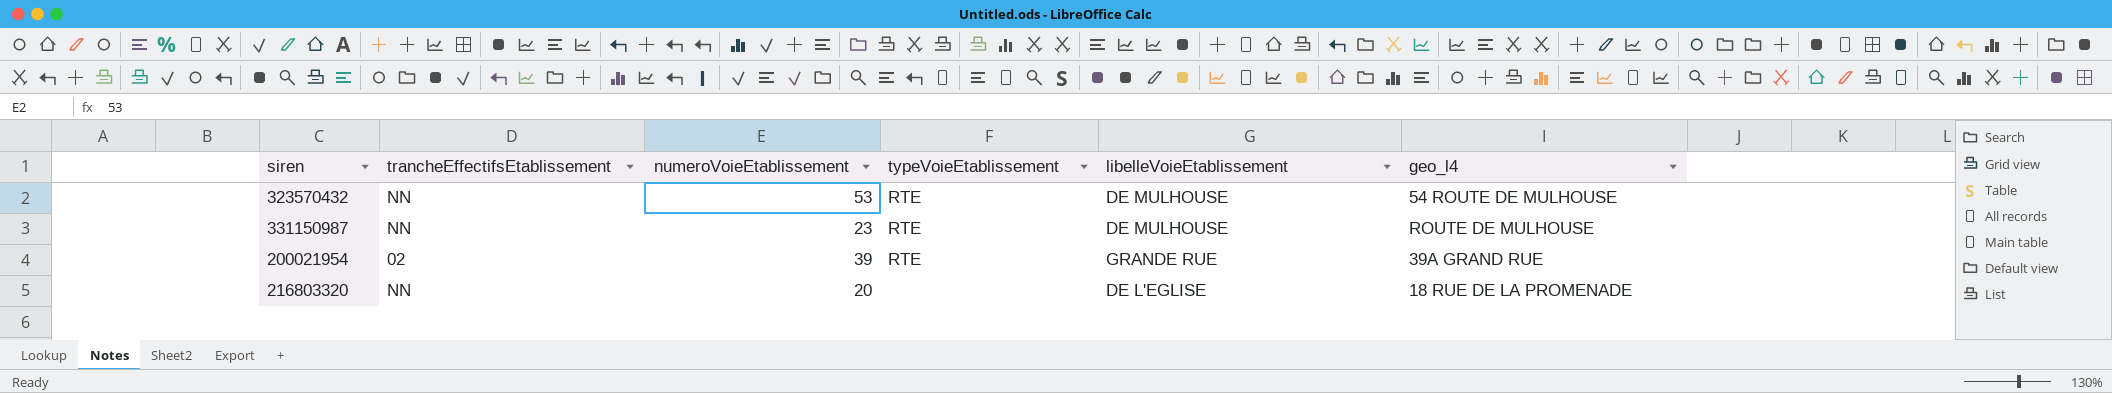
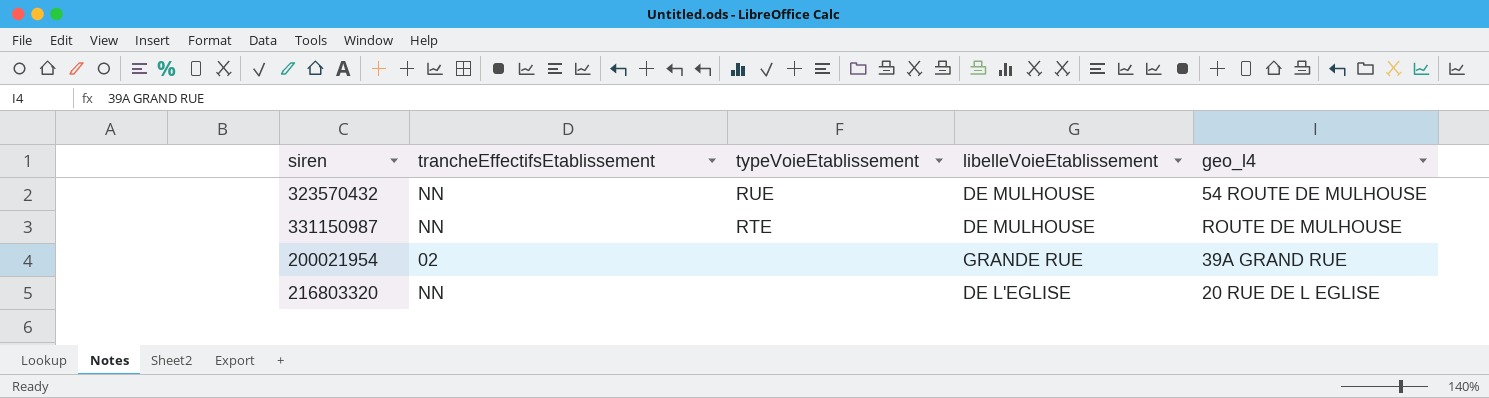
column numeroVoieEtablissement | position: 3 -> none
323570432 | typeVoieEtablissement: RTE -> RUE
200021954 | typeVoieEtablissement: RTE -> none
216803320 | geo_l4: 18 RUE DE LA PROMENADE -> 20 RUE DE L EGLISE

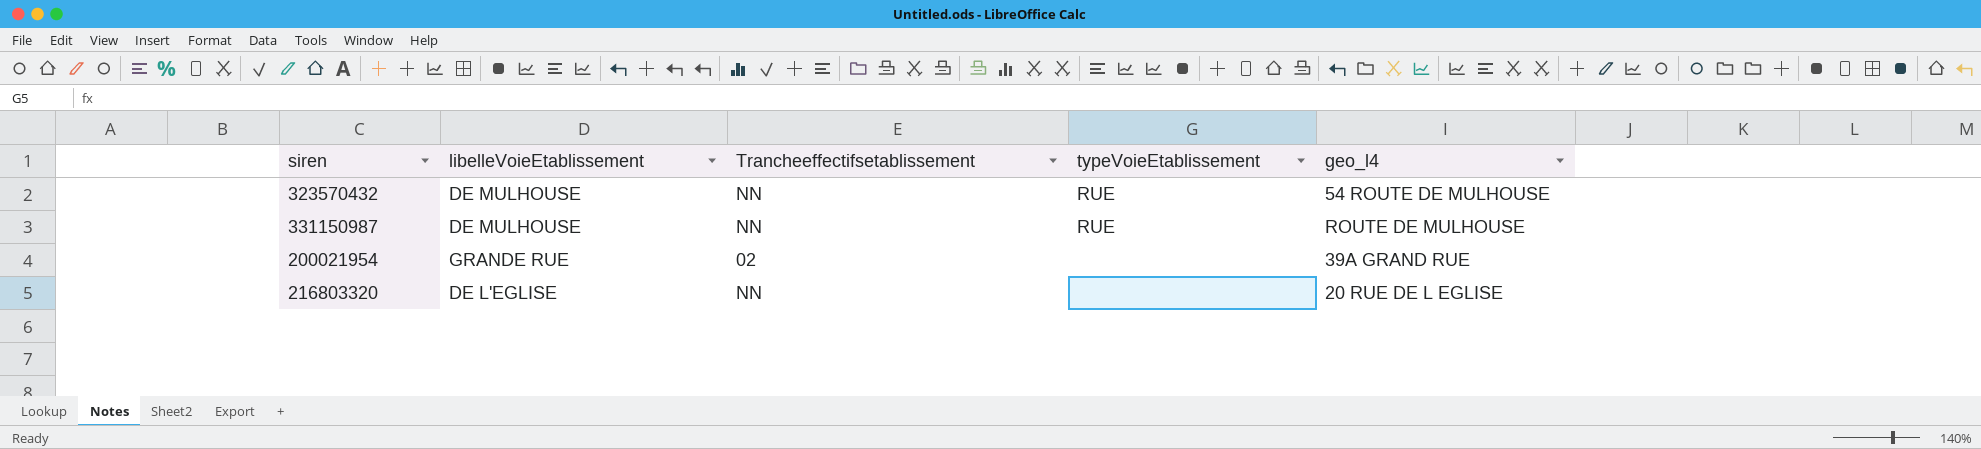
column libelleVoieEtablissement | position: 4 -> 2
column name: trancheEffectifsEtablissement -> Trancheeffectifsetablissement
331150987 | typeVoieEtablissement: RTE -> RUE

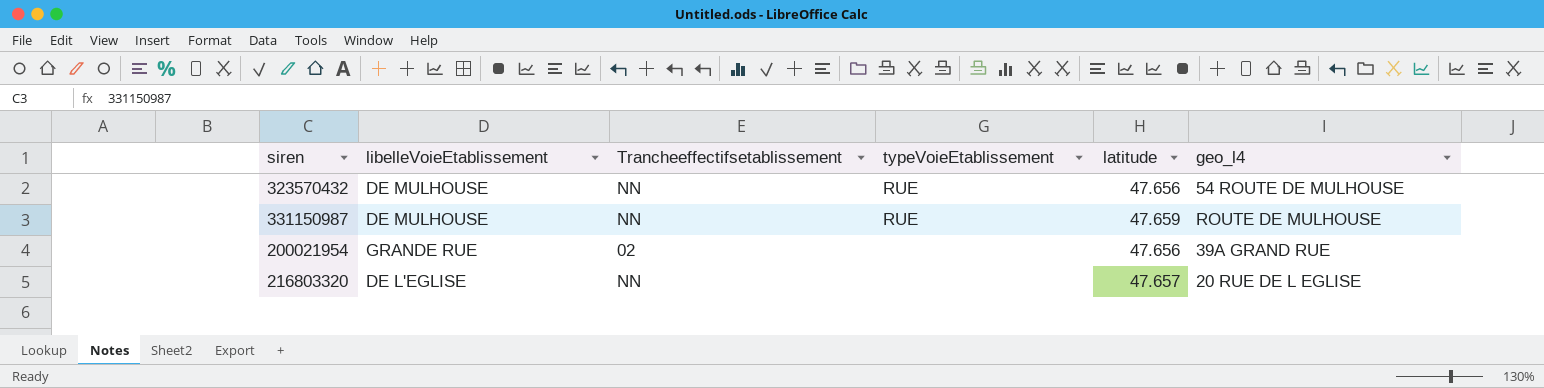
column latitude | position: none -> 5

